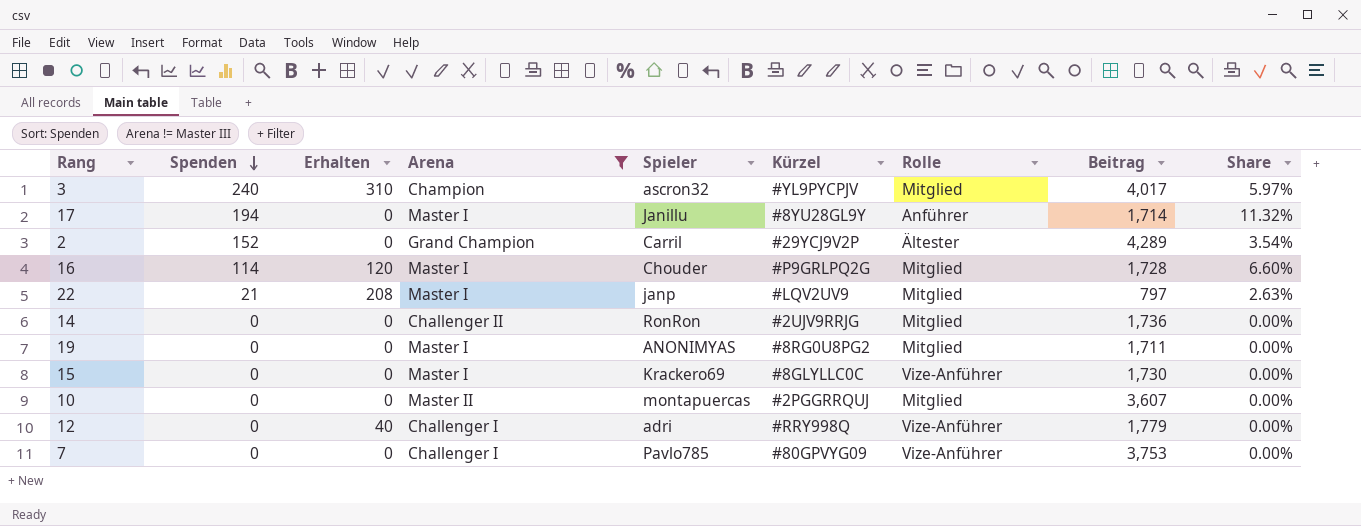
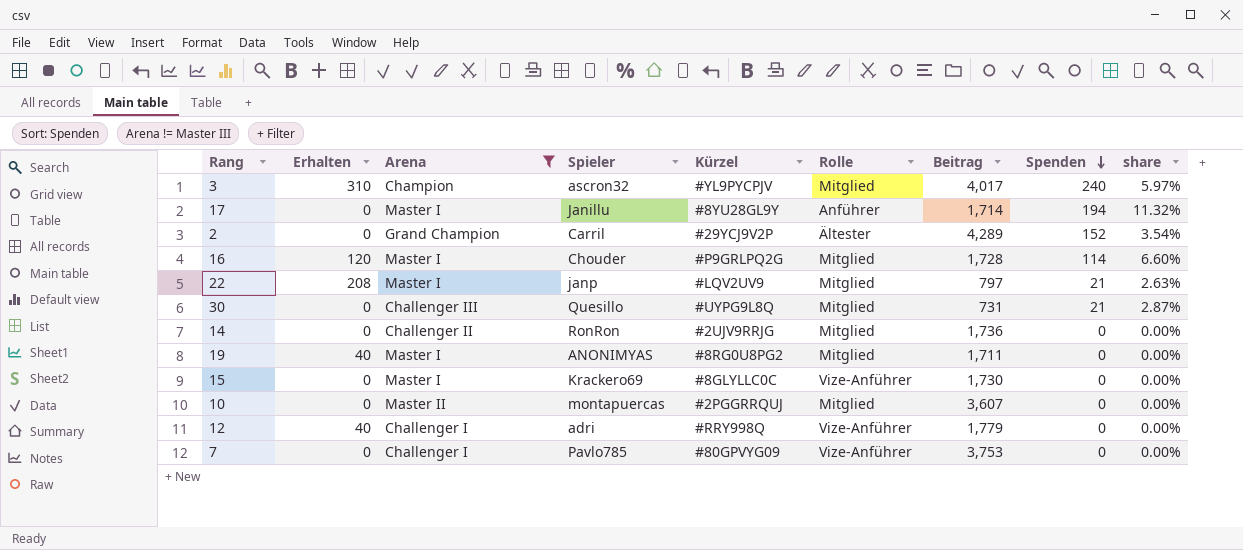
column Spenden | position: 2 -> 8
column name: Share -> share
row 30: none -> 0 | Challenger III | Quesillo | #UYPG9L8Q | Mitglied | 731 | 21 | 2.87%
19 | Erhalten: 0 -> 40

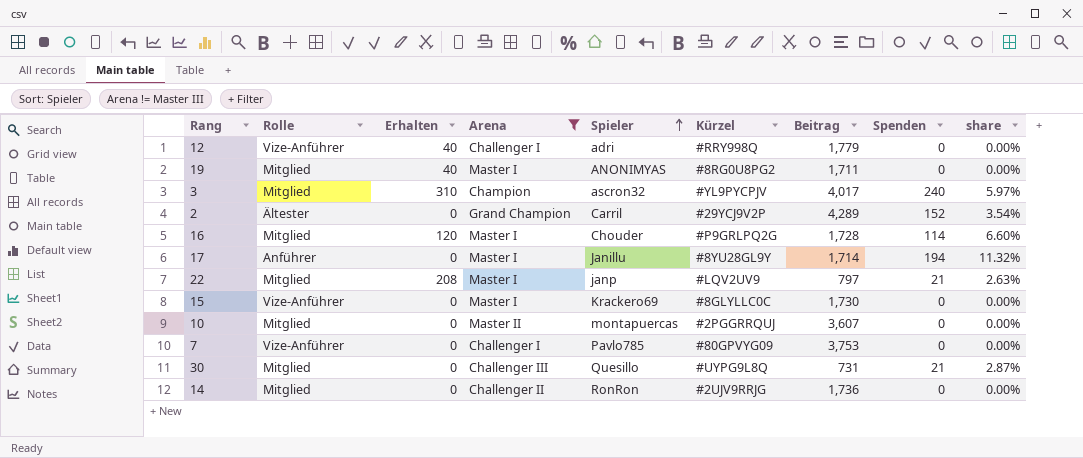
row order: Spenden descending -> Spieler ascending
column Rolle | position: 6 -> 2

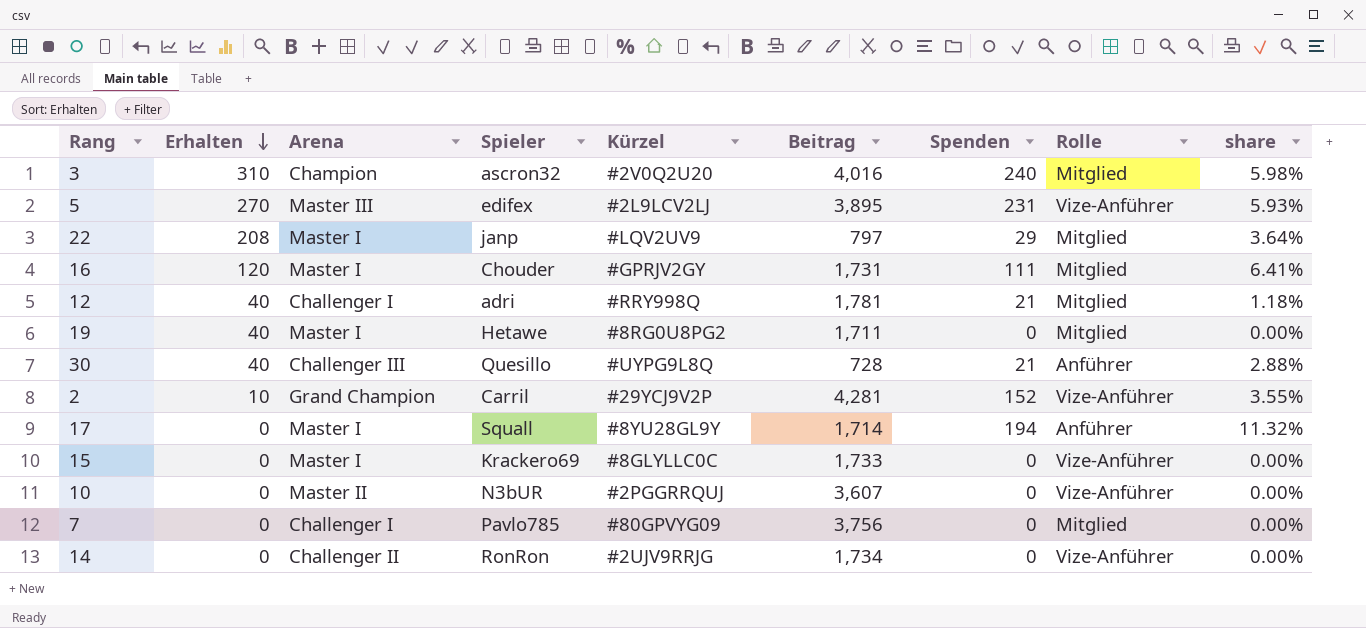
filter: Arena != Master III -> none
row order: Spieler ascending -> Erhalten descending
column Rolle | position: 2 -> 8
3 | Kürzel: #YL9PYCPJV -> #2V0Q2U20
3 | Beitrag: 4,017 -> 4,016
3 | share: 5.97% -> 5.98%
22 | Spenden: 21 -> 29
22 | share: 2.63% -> 3.64%
16 | Kürzel: #P9GRLPQ2G -> #GPRJV2GY
16 | Beitrag: 1,728 -> 1,731
16 | Spenden: 114 -> 111
16 | share: 6.60% -> 6.41%
12 | Beitrag: 1,779 -> 1,781
12 | Spenden: 0 -> 21
12 | Rolle: Vize-Anführer -> Mitglied
12 | share: 0.00% -> 1.18%
19 | Spieler: ANONIMYAS -> Hetawe
30 | Erhalten: 0 -> 40
30 | Beitrag: 731 -> 728
30 | Rolle: Mitglied -> Anführer
30 | share: 2.87% -> 2.88%
2 | Erhalten: 0 -> 10
2 | Beitrag: 4,289 -> 4,281
2 | Rolle: Ältester -> Vize-Anführer
2 | share: 3.54% -> 3.55%
17 | Spieler: Janillu -> Squall
15 | Beitrag: 1,730 -> 1,733
10 | Spieler: montapuercas -> N3bUR
10 | Rolle: Mitglied -> Vize-Anführer
7 | Beitrag: 3,753 -> 3,756
7 | Rolle: Vize-Anführer -> Mitglied
14 | Beitrag: 1,736 -> 1,734
14 | Rolle: Mitglied -> Vize-Anführer

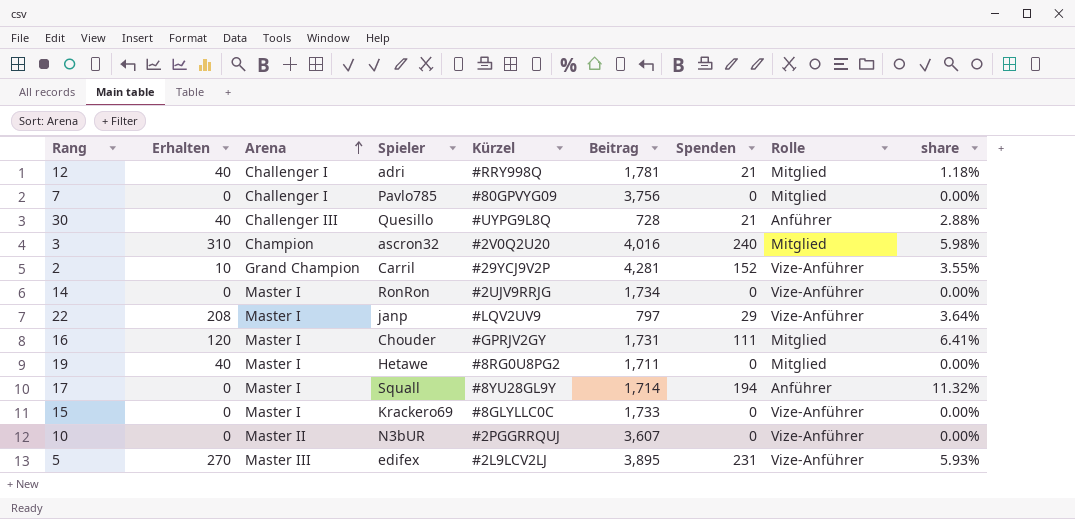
row order: Erhalten descending -> Arena ascending
14 | Arena: Challenger II -> Master I
22 | Rolle: Mitglied -> Vize-Anführer

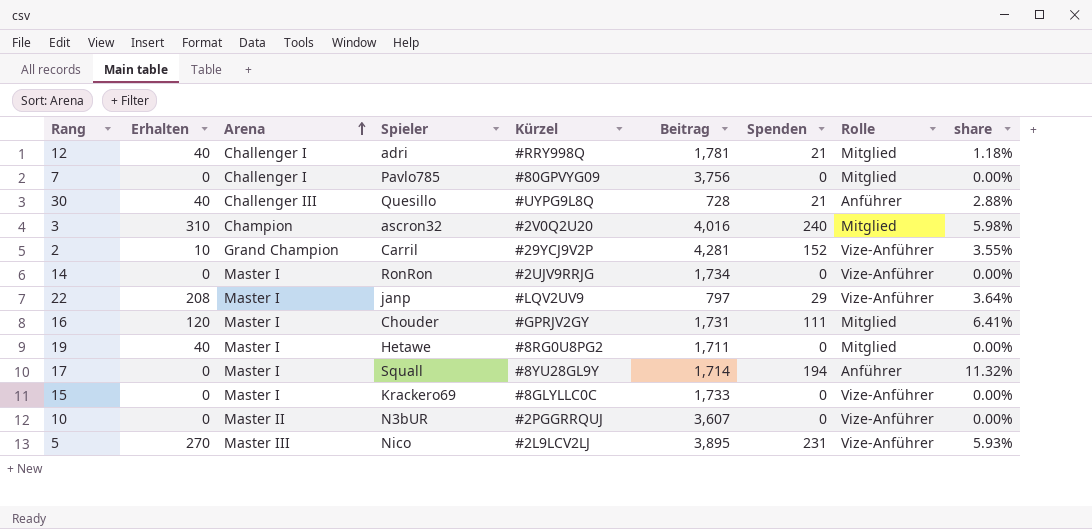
5 | Spieler: edifex -> Nico

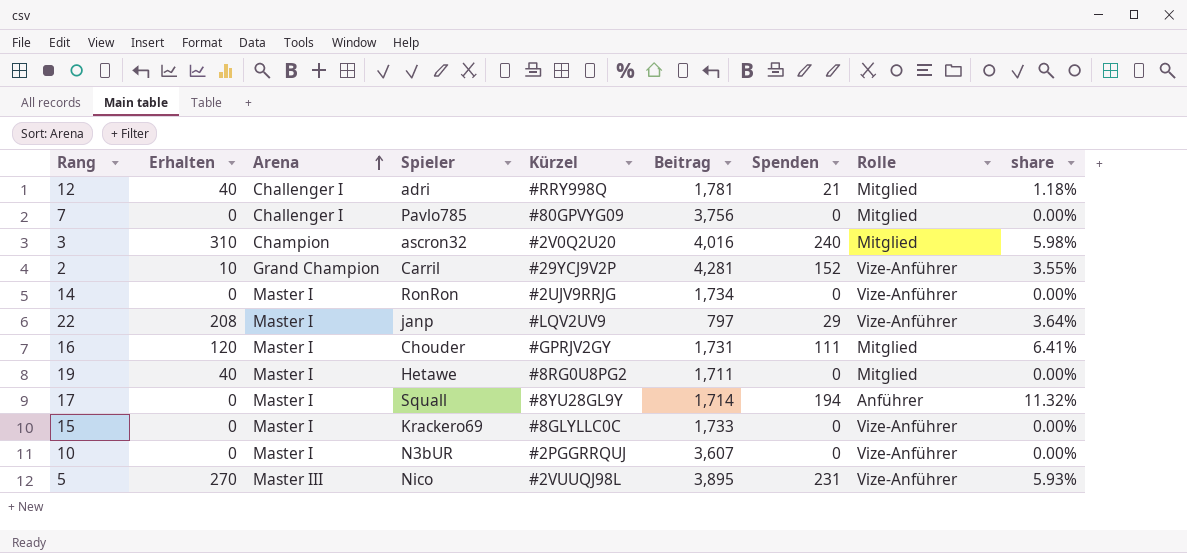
row 30: 40 | Challenger III | Quesillo | #UYPG9L8Q | 728 | 21 | Anführer | 2.88% -> none
10 | Arena: Master II -> Master I
5 | Kürzel: #2L9LCV2LJ -> #2VUUQJ98L

